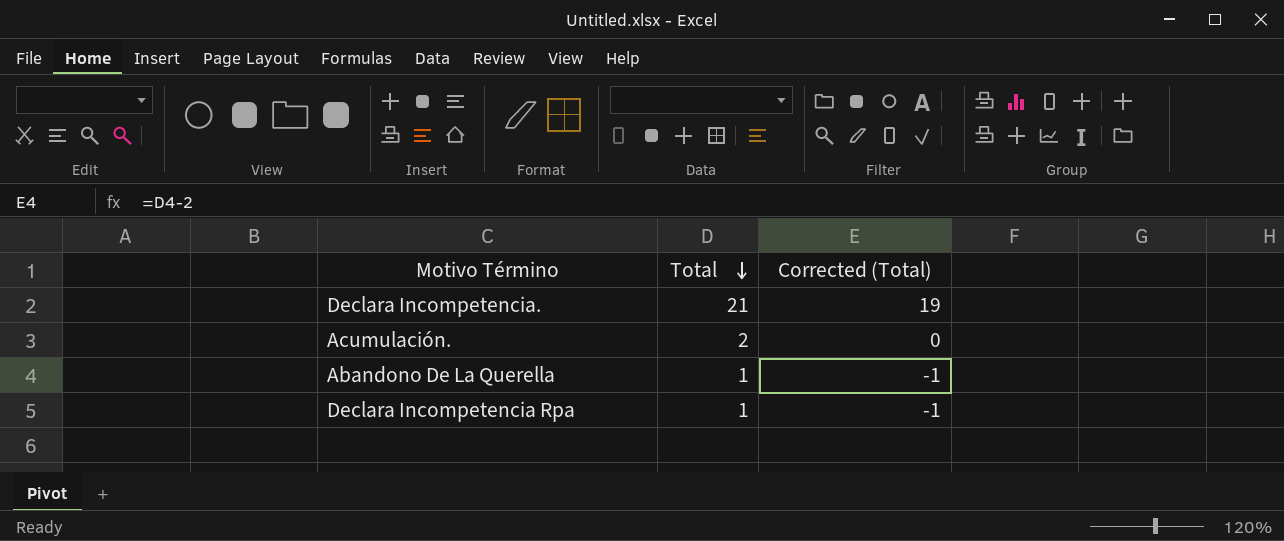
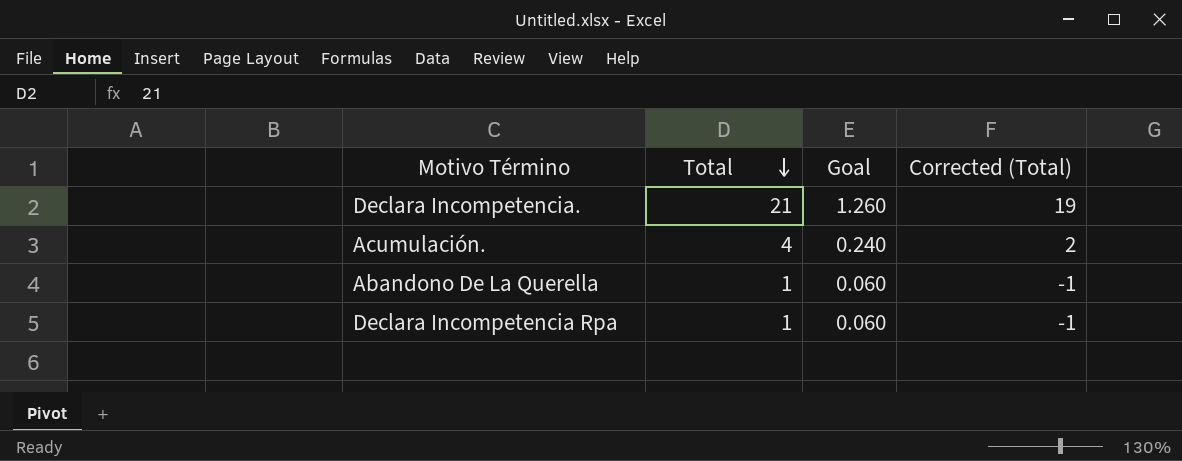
column Goal | formula: none -> [Total] * 0.06
Acumulación. | Total: 2 -> 4
Acumulación. | Corrected (Total): 0 -> 2

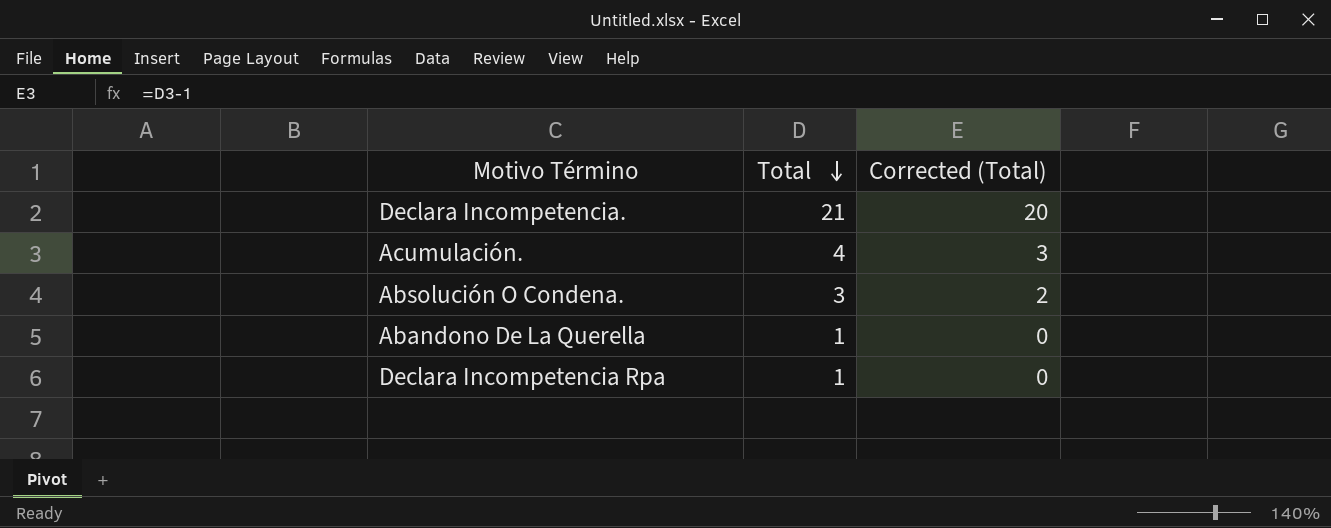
column Goal | formula: [Total] * 0.06 -> none
column Corrected (Total) | formula: [Total] - 2 -> [Total] - 1
row Absolución O Condena.: none -> 3 | 2

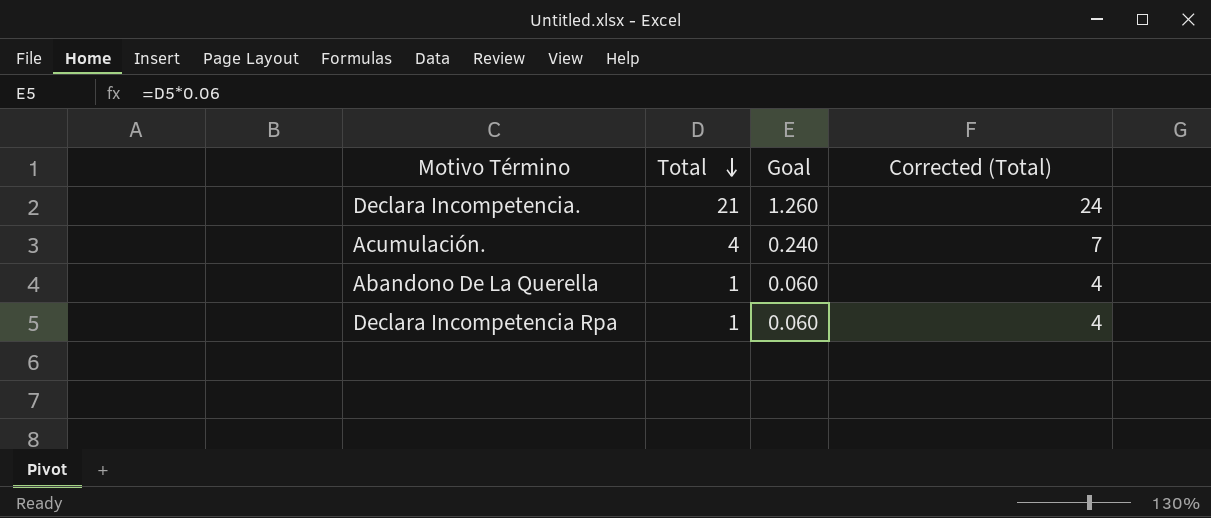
column Goal | formula: none -> [Total] * 0.06
column Corrected (Total) | formula: [Total] - 1 -> [Total] + 3
row Absolución O Condena.: 3 | 2 -> none

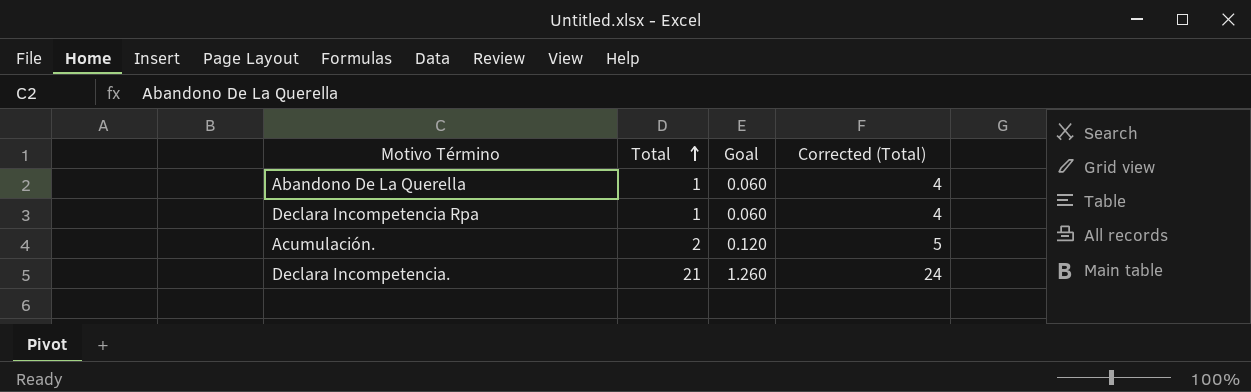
row order: Total descending -> Total ascending
Acumulación. | Total: 4 -> 2
Acumulación. | Goal: 0.240 -> 0.120
Acumulación. | Corrected (Total): 7 -> 5

